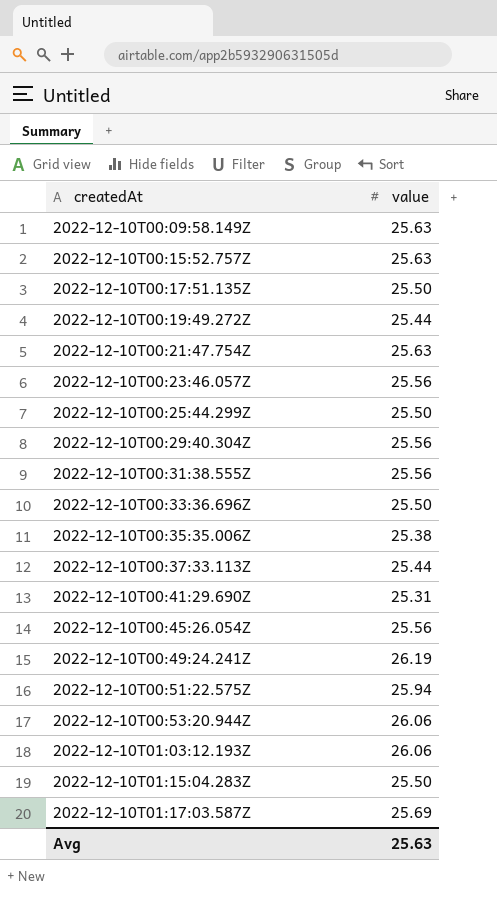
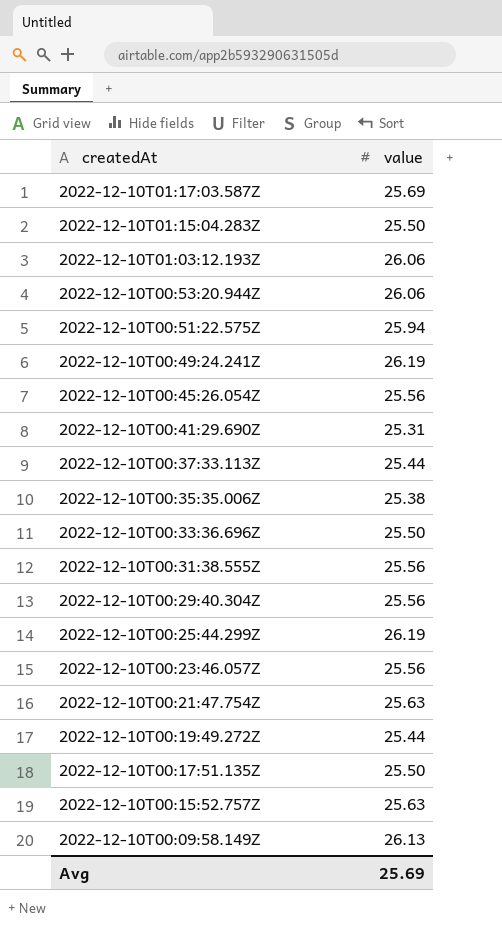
row order: createdAt ascending -> createdAt descending
2022-12-10T00:25:44.299Z | value: 25.50 -> 26.19
2022-12-10T00:09:58.149Z | value: 25.63 -> 26.13
Avg | value: 25.63 -> 25.69

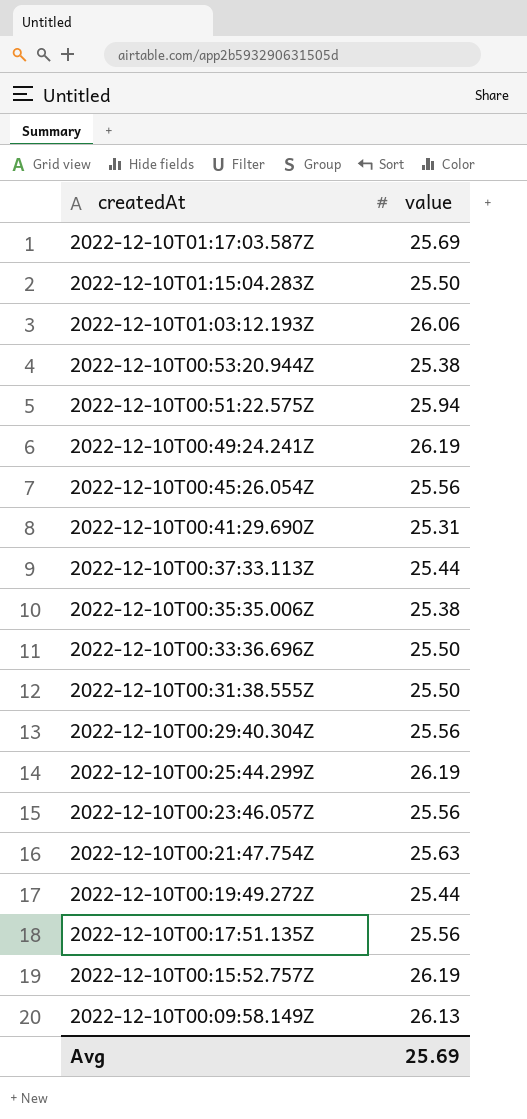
2022-12-10T00:53:20.944Z | value: 26.06 -> 25.38
2022-12-10T00:31:38.555Z | value: 25.56 -> 25.50
2022-12-10T00:17:51.135Z | value: 25.50 -> 25.56
2022-12-10T00:15:52.757Z | value: 25.63 -> 26.19

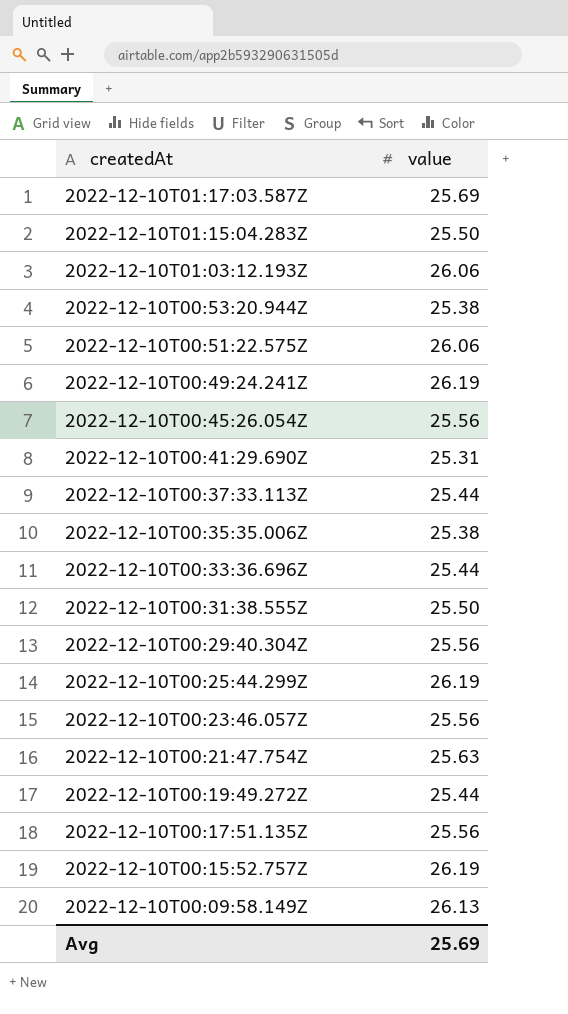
2022-12-10T00:51:22.575Z | value: 25.94 -> 26.06
2022-12-10T00:33:36.696Z | value: 25.50 -> 25.44

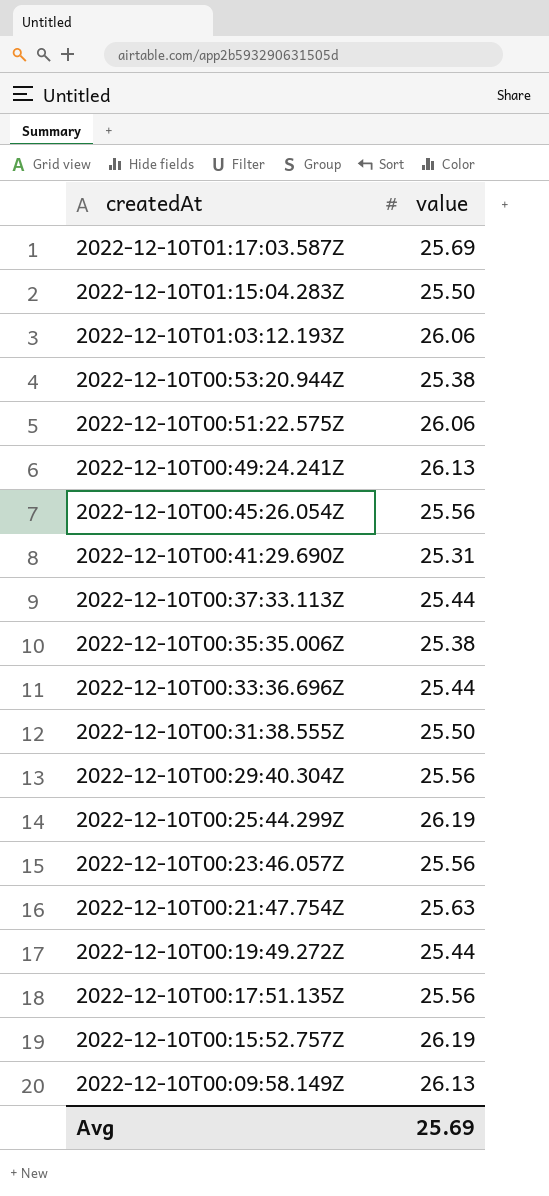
2022-12-10T00:49:24.241Z | value: 26.19 -> 26.13

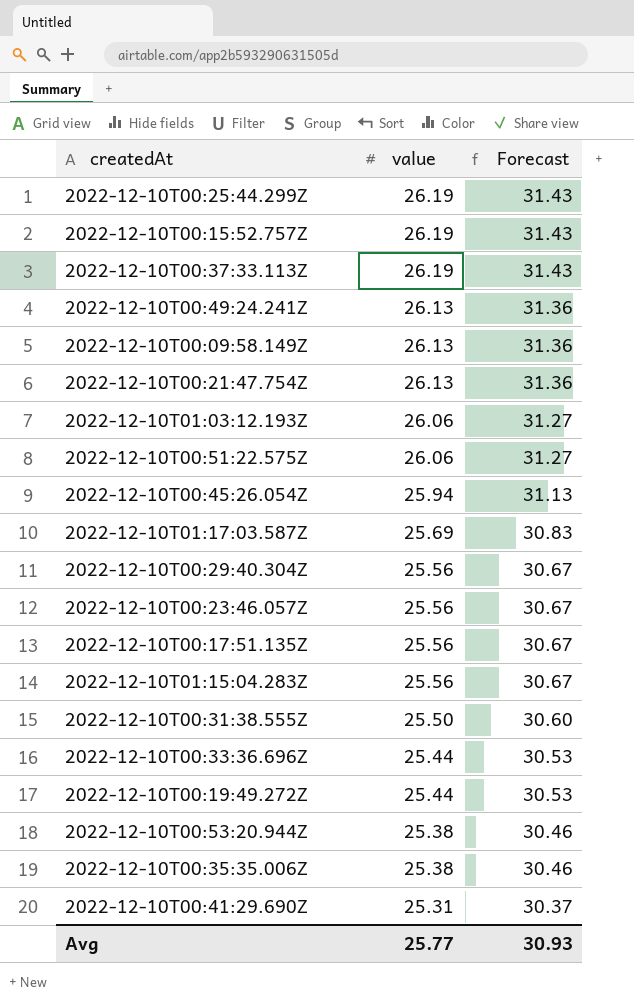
row order: createdAt descending -> value descending
column Forecast | formula: none -> [value] * 1.2
2022-12-10T00:37:33.113Z | value: 25.44 -> 26.19
2022-12-10T00:21:47.754Z | value: 25.63 -> 26.13
2022-12-10T00:45:26.054Z | value: 25.56 -> 25.94
2022-12-10T01:15:04.283Z | value: 25.50 -> 25.56
Avg | value: 25.69 -> 25.77

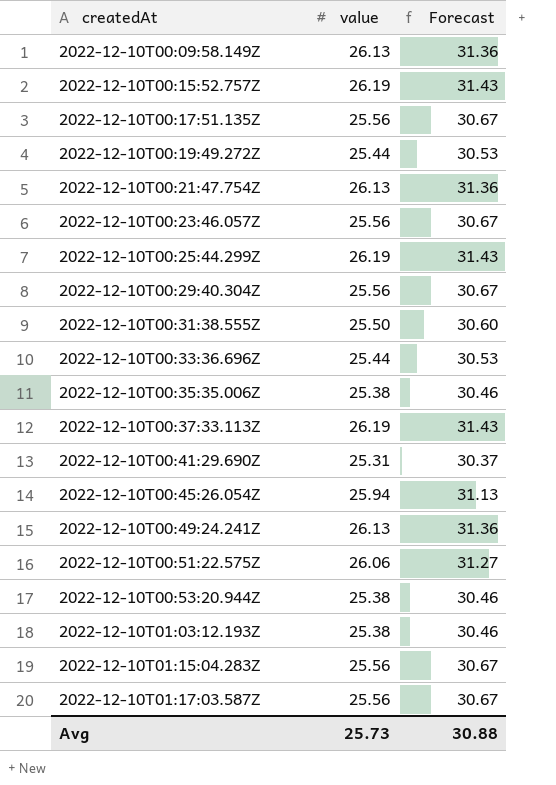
row order: value descending -> createdAt ascending
2022-12-10T01:03:12.193Z | value: 26.06 -> 25.38
2022-12-10T01:03:12.193Z | Forecast: 31.27 -> 30.46
2022-12-10T01:17:03.587Z | value: 25.69 -> 25.56
2022-12-10T01:17:03.587Z | Forecast: 30.83 -> 30.67
Avg | value: 25.77 -> 25.73
Avg | Forecast: 30.93 -> 30.88

